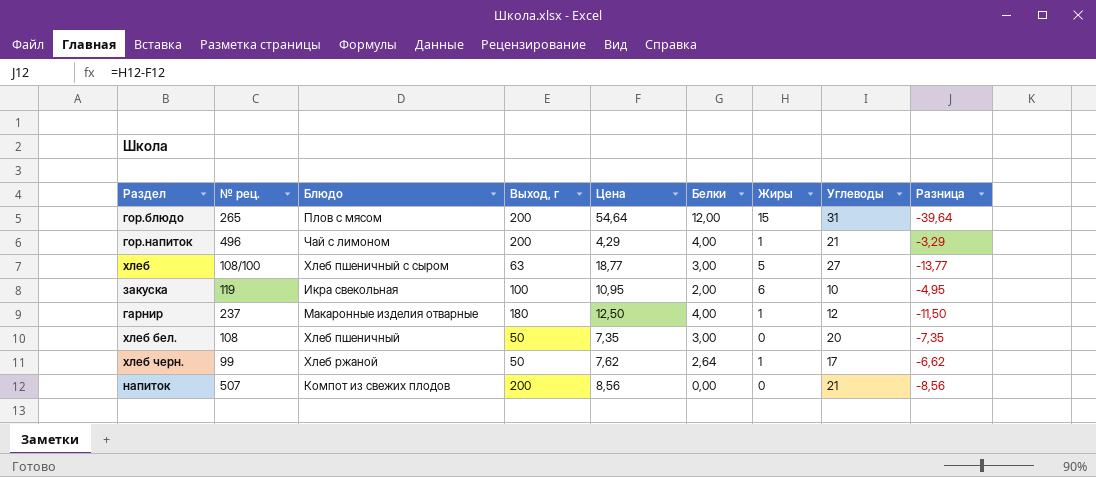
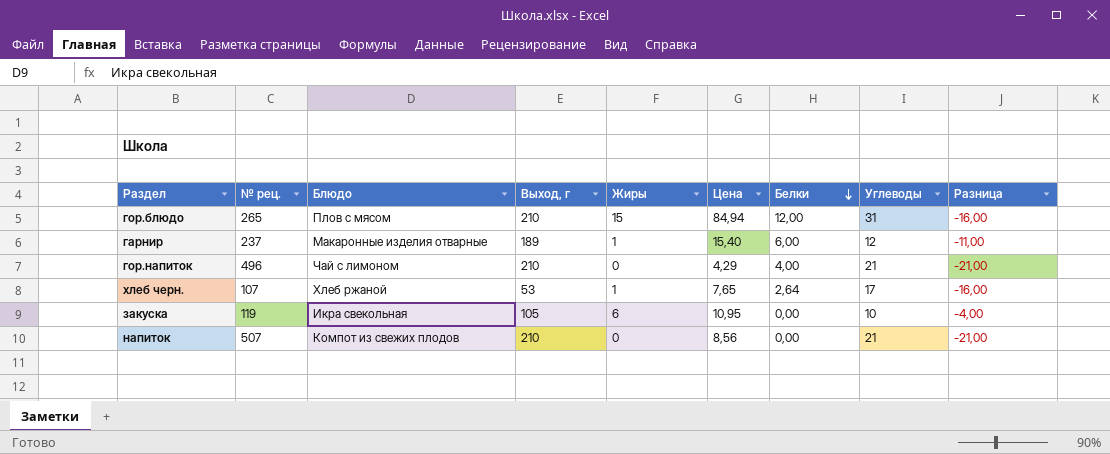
row order: none -> Белки descending
column Жиры | position: 7 -> 5
column Разница | formula: [Жиры] - [Цена] -> [Жиры] - [Углеводы]
row хлеб: 108/100 | Хлеб пшеничный с сыром | 63 | 18,77 | 3,00 | 5 | 27 | -13,77 -> none
row хлеб бел.: 108 | Хлеб пшеничный | 50 | 7,35 | 3,00 | 0 | 20 | -7,35 -> none
гор.блюдо | Выход, г: 200 -> 210
гор.блюдо | Цена: 54,64 -> 84,94
гарнир | Выход, г: 180 -> 189
гарнир | Цена: 12,50 -> 15,40
гарнир | Белки: 4,00 -> 6,00
гор.напиток | Выход, г: 200 -> 210
гор.напиток | Жиры: 1 -> 0
хлеб черн. | № рец.: 99 -> 107
хлеб черн. | Выход, г: 50 -> 53
хлеб черн. | Цена: 7,62 -> 7,65
закуска | Выход, г: 100 -> 105
закуска | Белки: 2,00 -> 0,00
напиток | Выход, г: 200 -> 210

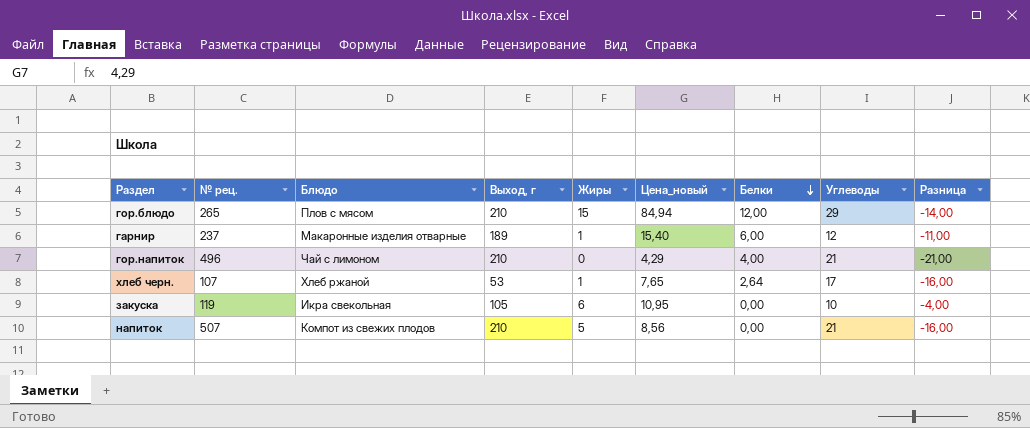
column name: Цена -> Цена_новый
гор.блюдо | Углеводы: 31 -> 29
гор.блюдо | Разница: -16,00 -> -14,00
напиток | Жиры: 0 -> 5
напиток | Разница: -21,00 -> -16,00

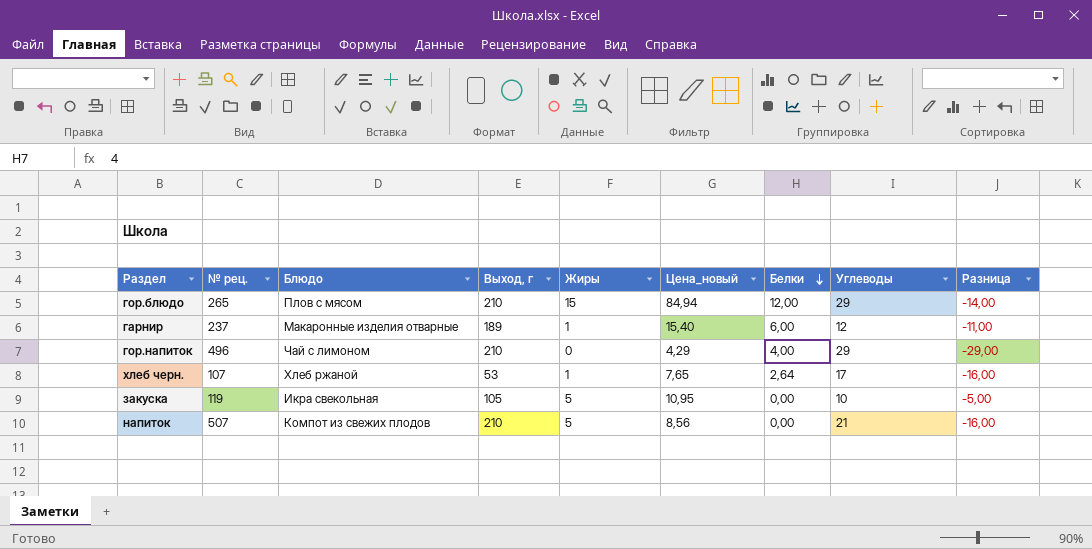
гор.напиток | Углеводы: 21 -> 29
гор.напиток | Разница: -21,00 -> -29,00
закуска | Жиры: 6 -> 5
закуска | Разница: -4,00 -> -5,00

